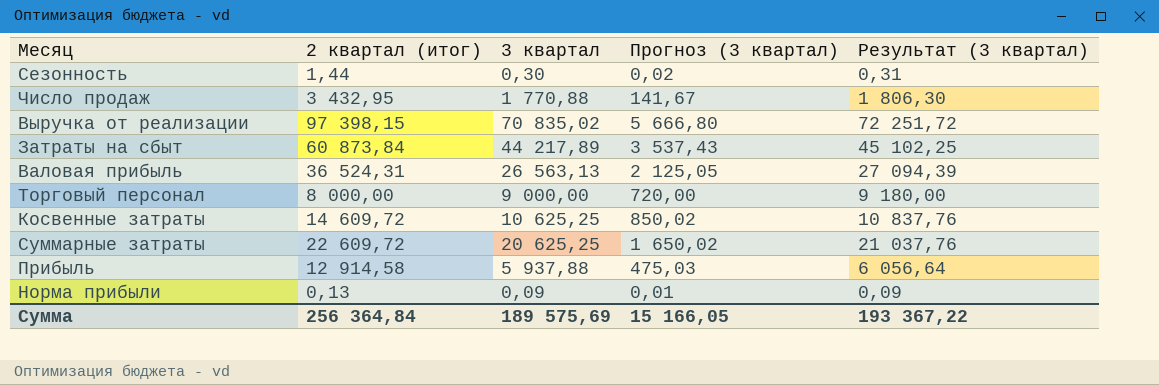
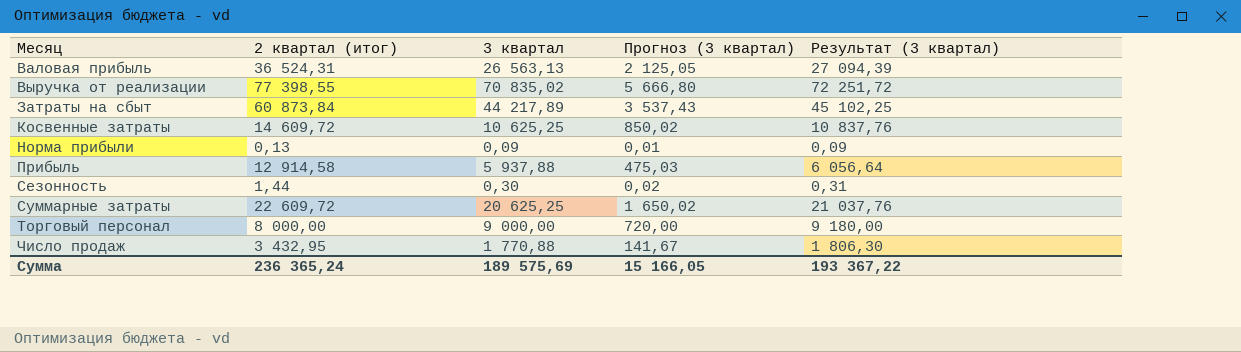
row order: none -> Месяц ascending
Выручка от реализации | 2 квартал (итог): 97 398,15 -> 77 398,55
Сумма | 2 квартал (итог): 256 364,84 -> 236 365,24

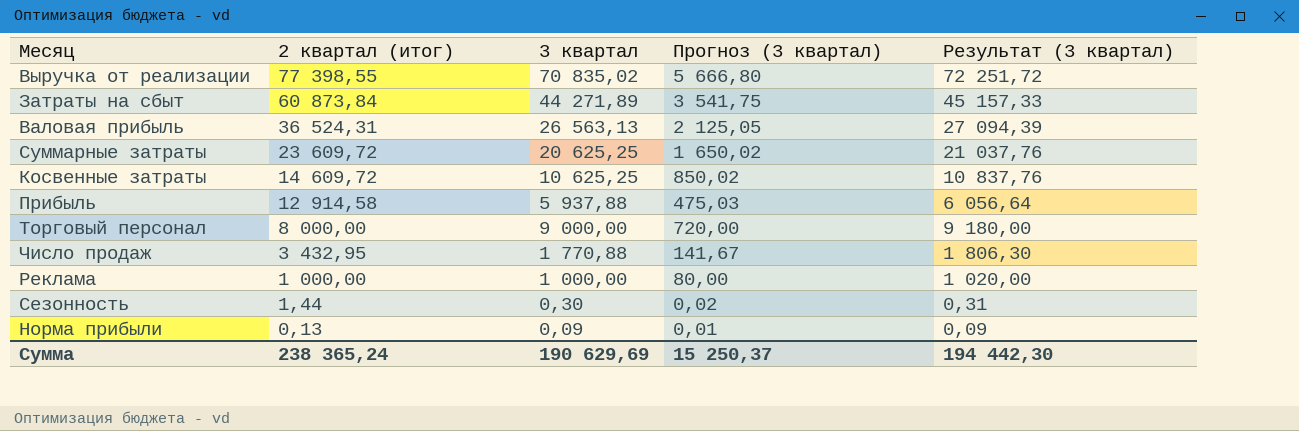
row order: Месяц ascending -> 2 квартал (итог) descending
Затраты на сбыт | 3 квартал: 44 217,89 -> 44 271,89
Затраты на сбыт | Прогноз (3 квартал): 3 537,43 -> 3 541,75
Затраты на сбыт | Результат (3 квартал): 45 102,25 -> 45 157,33
Суммарные затраты | 2 квартал (итог): 22 609,72 -> 23 609,72
row Реклама: none -> 1 000,00 | 1 000,00 | 80,00 | 1 020,00
Сумма | 2 квартал (итог): 236 365,24 -> 238 365,24
Сумма | 3 квартал: 189 575,69 -> 190 629,69
Сумма | Прогноз (3 квартал): 15 166,05 -> 15 250,37
Сумма | Результат (3 квартал): 193 367,22 -> 194 442,30

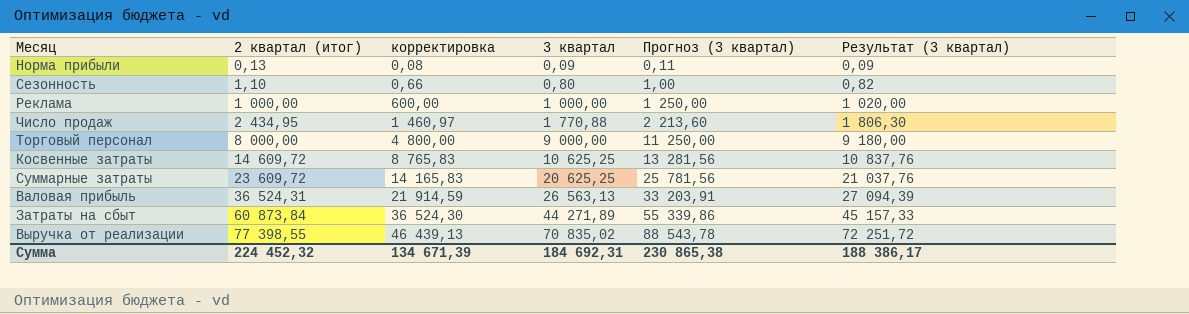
row order: 2 квартал (итог) descending -> 2 квартал (итог) ascending
column корректировка | formula: none -> [2 квартал (итог)] * 0,6
column Прогноз (3 квартал) | formula: [3 квартал] * 0,08 -> [3 квартал] * 1,25
row Прибыль: 12 914,58 | 5 937,88 | 475,03 | 6 056,64 -> none
Сезонность | 2 квартал (итог): 1,44 -> 1,10
Сезонность | 3 квартал: 0,30 -> 0,80
Сезонность | Результат (3 квартал): 0,31 -> 0,82
Число продаж | 2 квартал (итог): 3 432,95 -> 2 434,95
Сумма | 2 квартал (итог): 238 365,24 -> 224 452,32
Сумма | 3 квартал: 190 629,69 -> 184 692,31
Сумма | Прогноз (3 квартал): 15 250,37 -> 230 865,38
Сумма | Результат (3 квартал): 194 442,30 -> 188 386,17

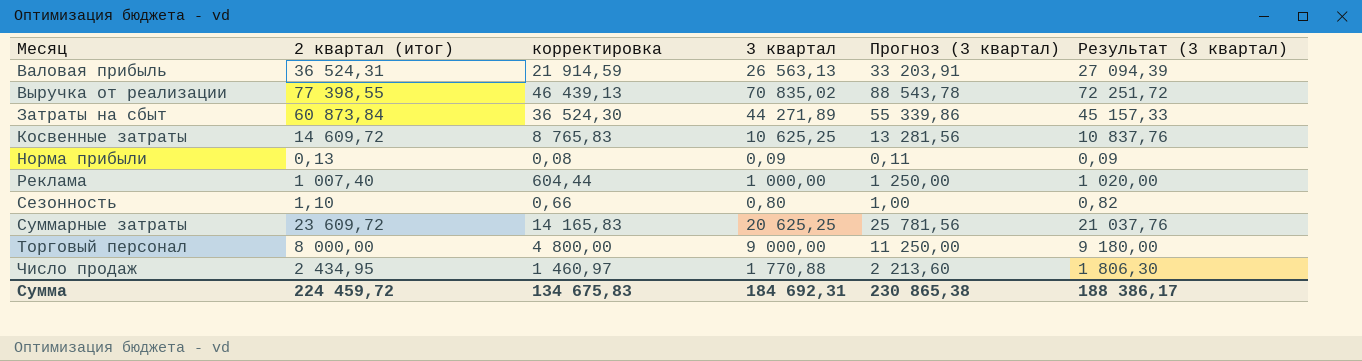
row order: 2 квартал (итог) ascending -> Месяц ascending
Реклама | 2 квартал (итог): 1 000,00 -> 1 007,40
Реклама | корректировка: 600,00 -> 604,44
Сумма | 2 квартал (итог): 224 452,32 -> 224 459,72
Сумма | корректировка: 134 671,39 -> 134 675,83

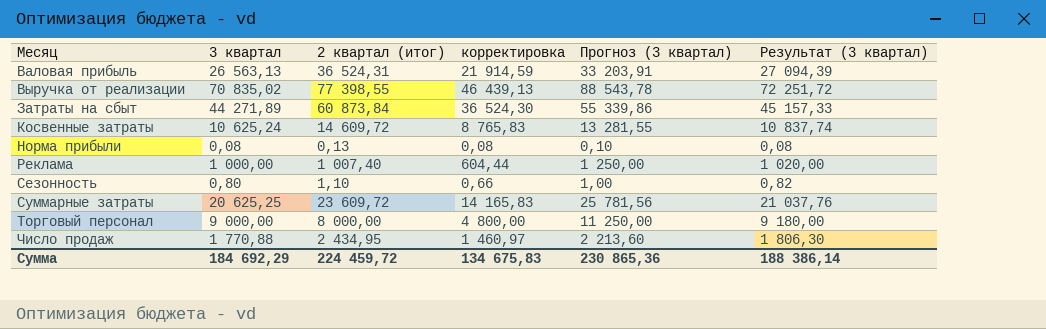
column 3 квартал | position: 4 -> 2
Косвенные затраты | 3 квартал: 10 625,25 -> 10 625,24
Косвенные затраты | Прогноз (3 квартал): 13 281,56 -> 13 281,55
Косвенные затраты | Результат (3 квартал): 10 837,76 -> 10 837,74
Норма прибыли | 3 квартал: 0,09 -> 0,08
Норма прибыли | Прогноз (3 квартал): 0,11 -> 0,10
Норма прибыли | Результат (3 квартал): 0,09 -> 0,08
Сумма | 3 квартал: 184 692,31 -> 184 692,29
Сумма | Прогноз (3 квартал): 230 865,38 -> 230 865,36
Сумма | Результат (3 квартал): 188 386,17 -> 188 386,14

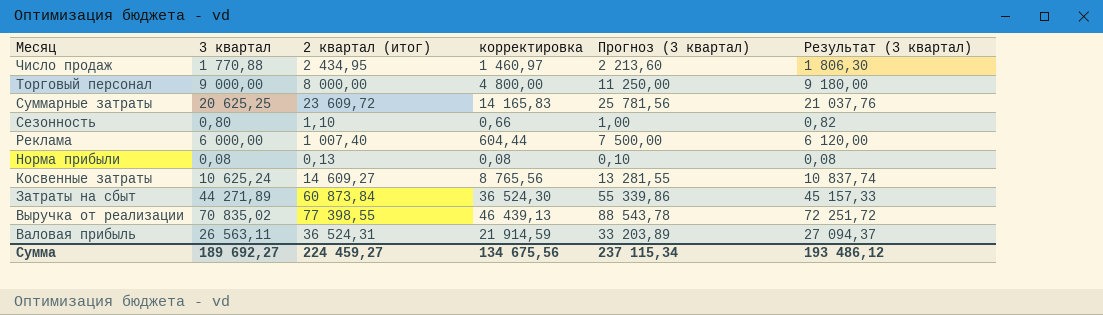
row order: Месяц ascending -> Месяц descending
Реклама | 3 квартал: 1 000,00 -> 6 000,00
Реклама | Прогноз (3 квартал): 1 250,00 -> 7 500,00
Реклама | Результат (3 квартал): 1 020,00 -> 6 120,00
Косвенные затраты | 2 квартал (итог): 14 609,72 -> 14 609,27
Косвенные затраты | корректировка: 8 765,83 -> 8 765,56
Валовая прибыль | 3 квартал: 26 563,13 -> 26 563,11
Валовая прибыль | Прогноз (3 квартал): 33 203,91 -> 33 203,89
Валовая прибыль | Результат (3 квартал): 27 094,39 -> 27 094,37
Сумма | 3 квартал: 184 692,29 -> 189 692,27
Сумма | 2 квартал (итог): 224 459,72 -> 224 459,27
Сумма | корректировка: 134 675,83 -> 134 675,56
Сумма | Прогноз (3 квартал): 230 865,36 -> 237 115,34
Сумма | Результат (3 квартал): 188 386,14 -> 193 486,12

